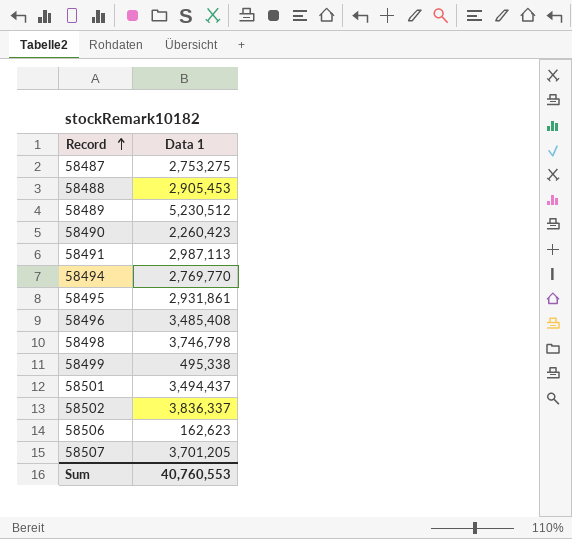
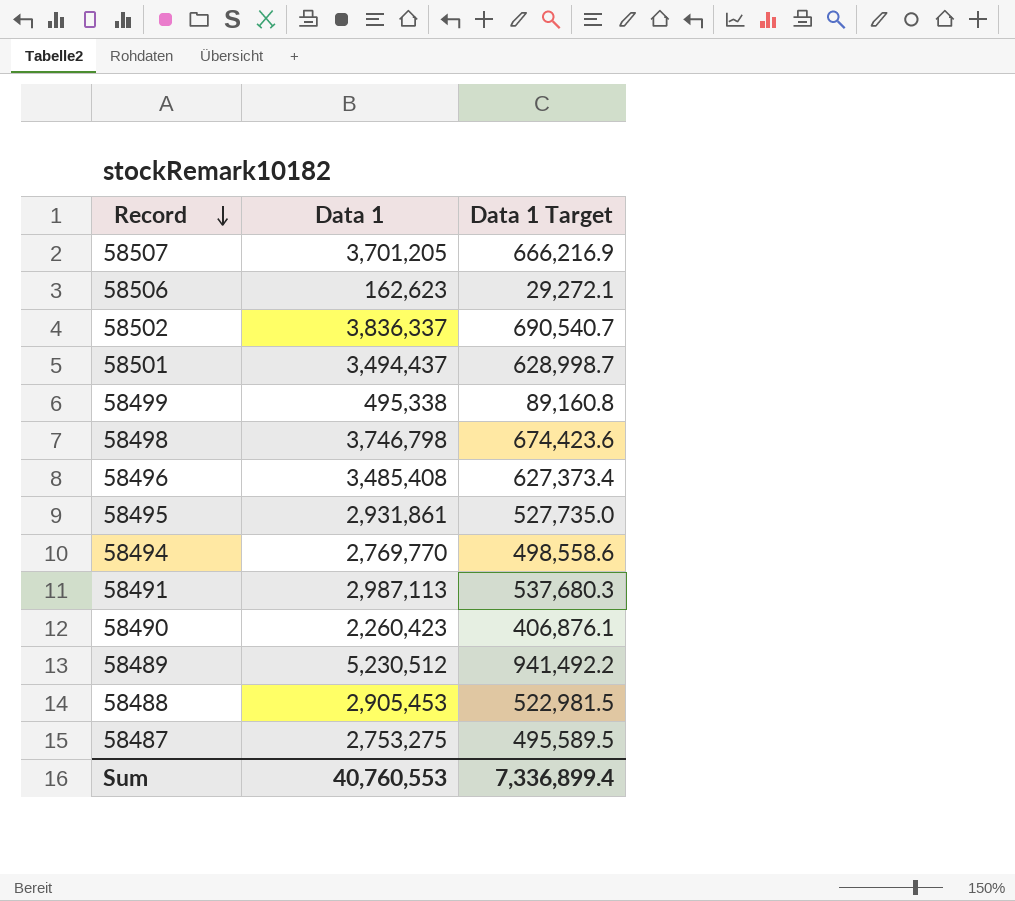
row order: Record ascending -> Record descending
column Data 1 Target | formula: none -> [Data 1] * 0.18

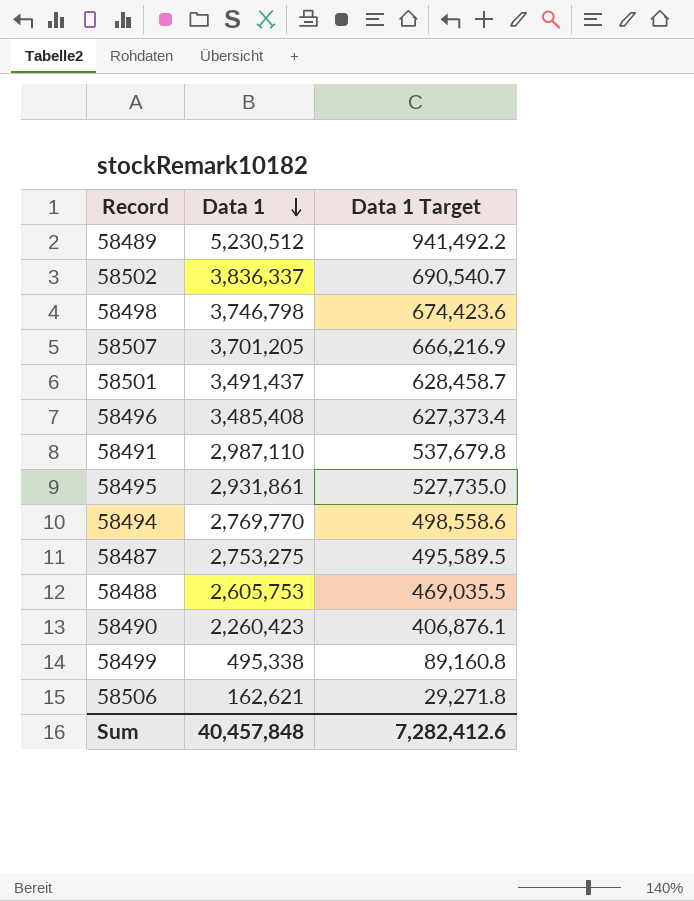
row order: Record descending -> Data 1 descending
58501 | Data 1: 3,494,437 -> 3,491,437
58501 | Data 1 Target: 628,998.7 -> 628,458.7
58491 | Data 1: 2,987,113 -> 2,987,110
58491 | Data 1 Target: 537,680.3 -> 537,679.8
58488 | Data 1: 2,905,453 -> 2,605,753
58488 | Data 1 Target: 522,981.5 -> 469,035.5
58506 | Data 1: 162,623 -> 162,621
58506 | Data 1 Target: 29,272.1 -> 29,271.8
Sum | Data 1: 40,760,553 -> 40,457,848
Sum | Data 1 Target: 7,336,899.4 -> 7,282,412.6

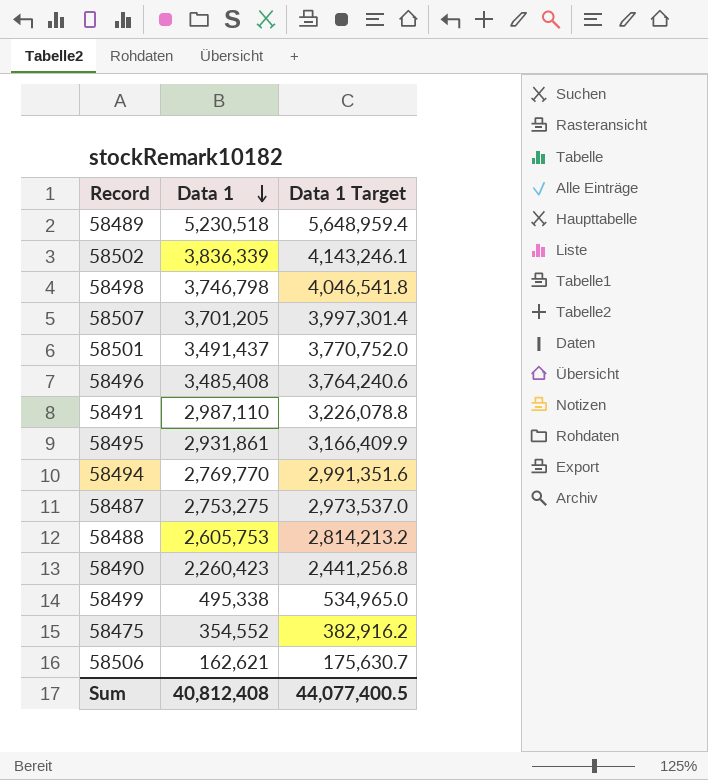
column Data 1 Target | formula: [Data 1] * 0.18 -> [Data 1] * 1.08
58489 | Data 1: 5,230,512 -> 5,230,518
58502 | Data 1: 3,836,337 -> 3,836,339
row 58475: none -> 354,552 | 382,916.2
Sum | Data 1: 40,457,848 -> 40,812,408
Sum | Data 1 Target: 7,282,412.6 -> 44,077,400.5

